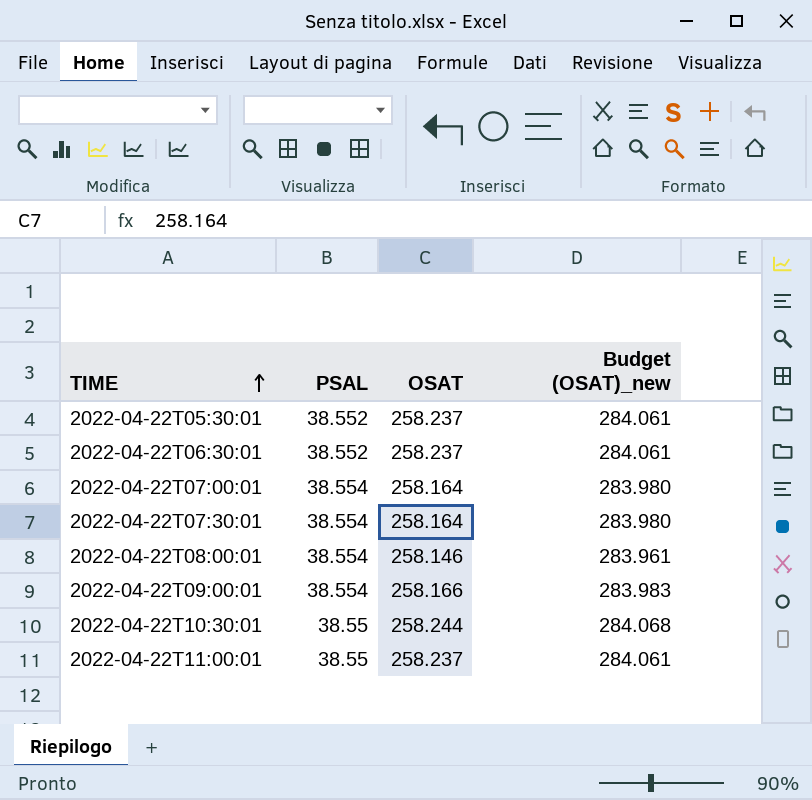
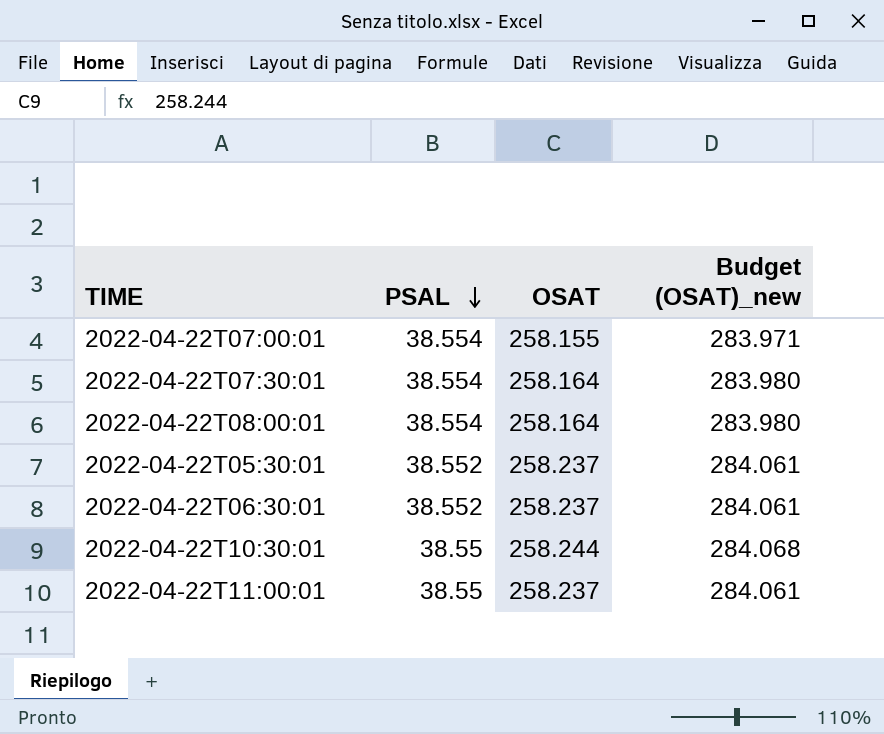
row order: TIME ascending -> PSAL descending
row 2022-04-22T09:00:01: 38.554 | 258.166 | 283.983 -> none
2022-04-22T07:00:01 | OSAT: 258.164 -> 258.155
2022-04-22T07:00:01 | Budget (OSAT)_new: 283.980 -> 283.971
2022-04-22T08:00:01 | OSAT: 258.146 -> 258.164
2022-04-22T08:00:01 | Budget (OSAT)_new: 283.961 -> 283.980

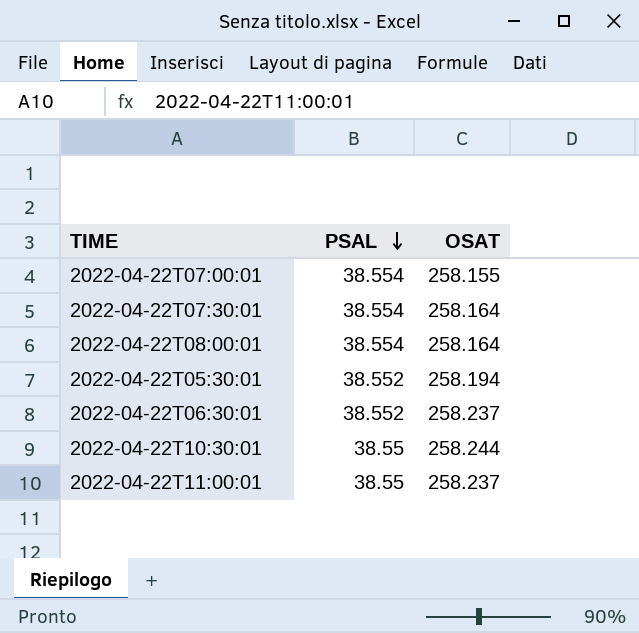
column Budget (OSAT)_new | formula: [OSAT] * 1.1 -> none
2022-04-22T05:30:01 | OSAT: 258.237 -> 258.194

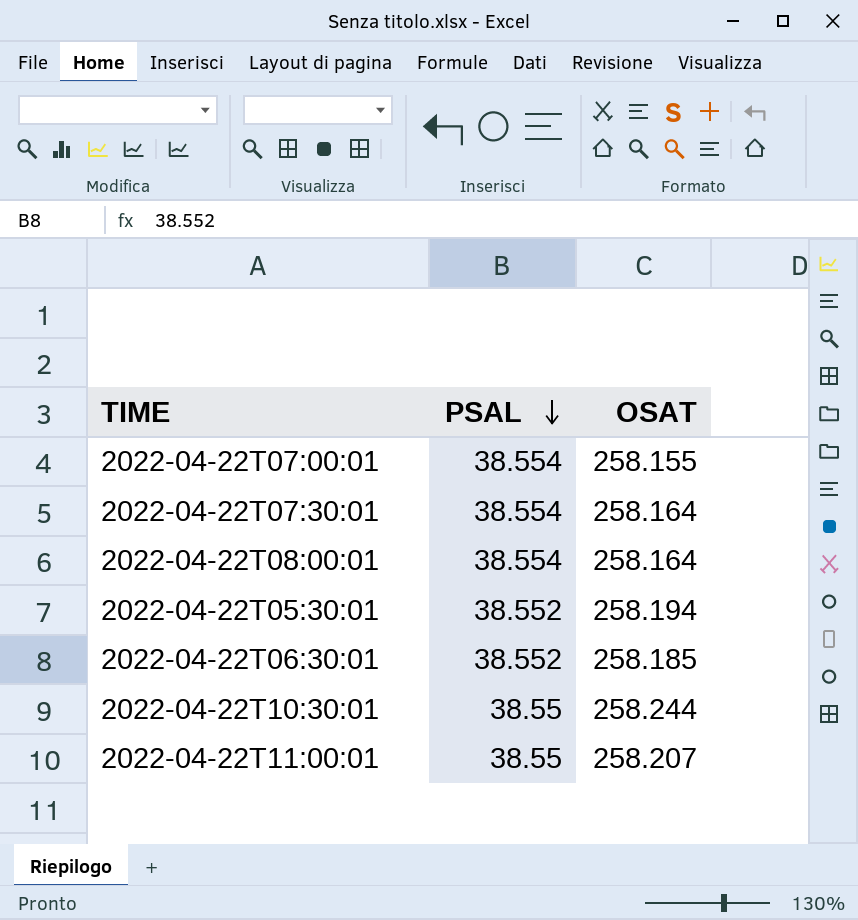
2022-04-22T06:30:01 | OSAT: 258.237 -> 258.185
2022-04-22T11:00:01 | OSAT: 258.237 -> 258.207

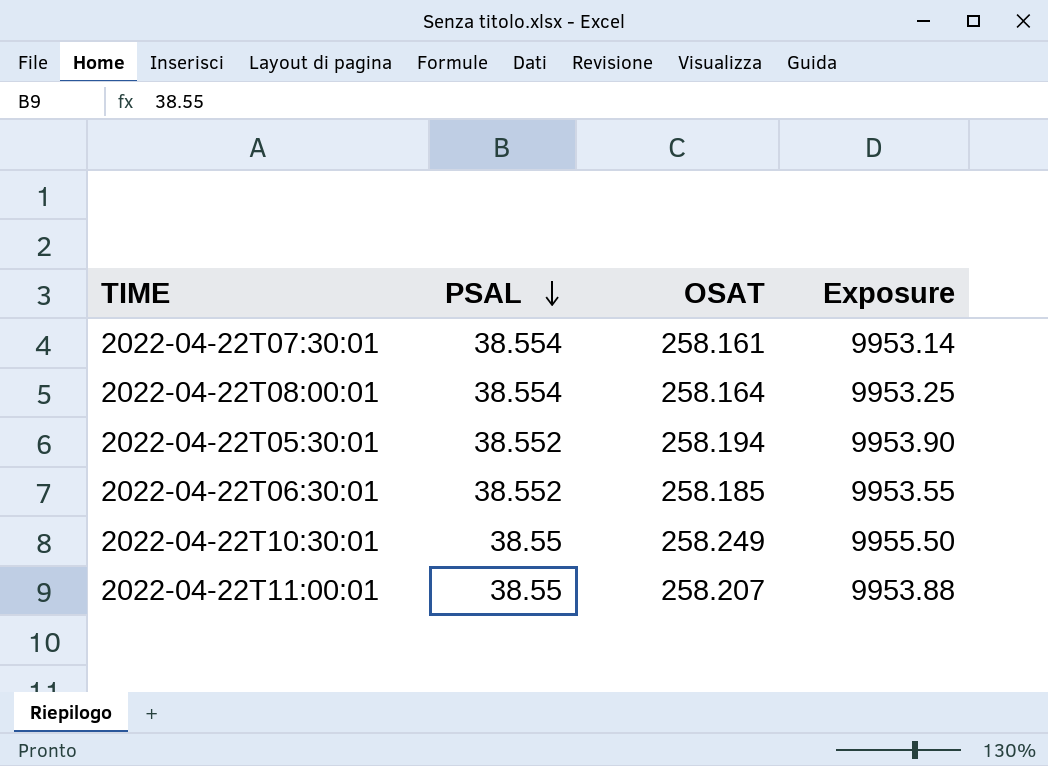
column Exposure | formula: none -> [PSAL] * [OSAT]
row 2022-04-22T07:00:01: 38.554 | 258.155 -> none
2022-04-22T07:30:01 | OSAT: 258.164 -> 258.161
2022-04-22T10:30:01 | OSAT: 258.244 -> 258.249

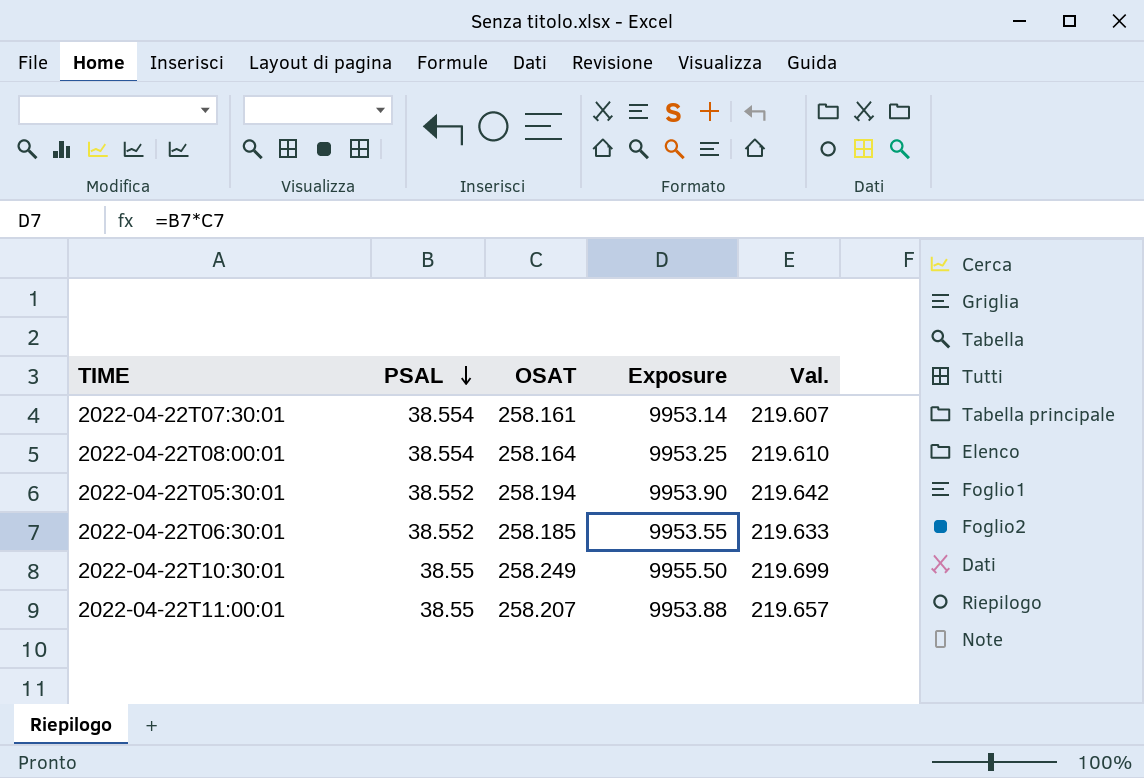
column Val. | formula: none -> [OSAT] - [PSAL]

